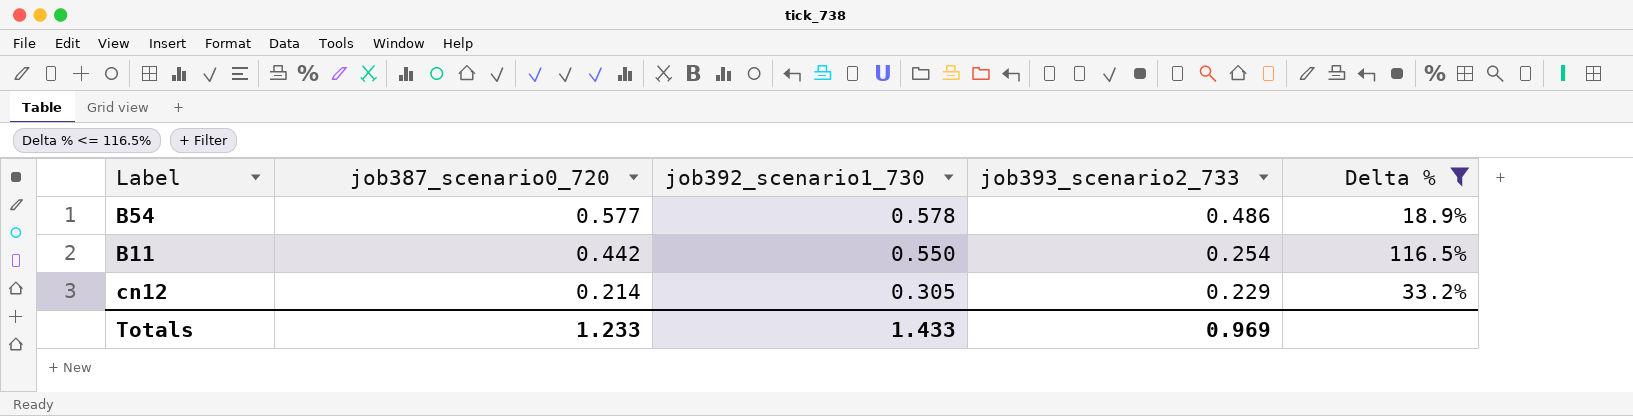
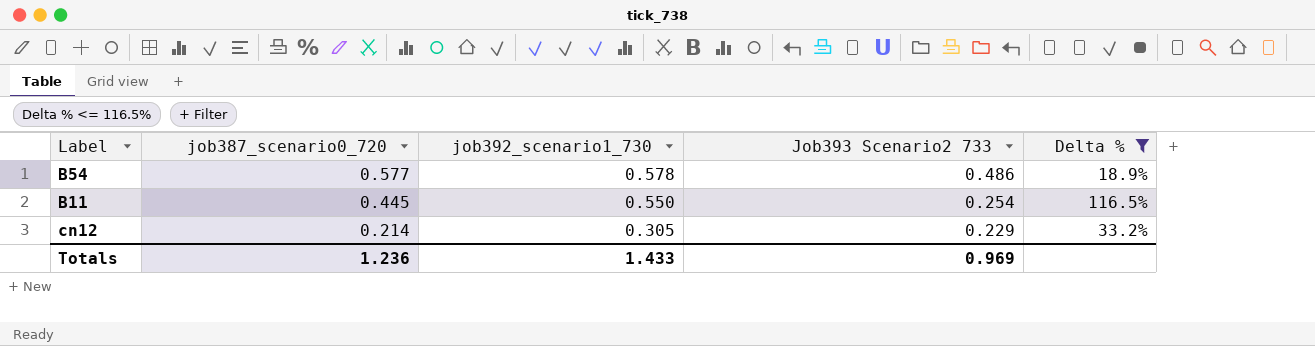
column name: job393_scenario2_733 -> Job393 Scenario2 733
B11 | job387_scenario0_720: 0.442 -> 0.445
Totals | job387_scenario0_720: 1.233 -> 1.236

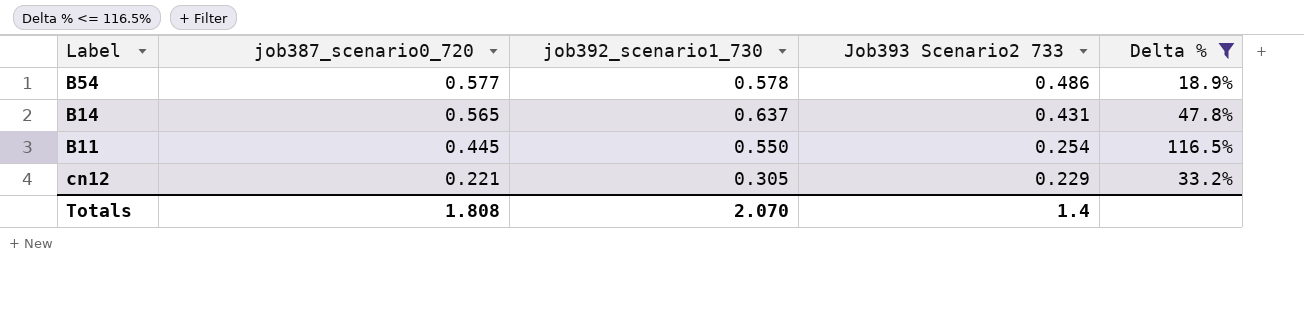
row B14: none -> 0.565 | 0.637 | 0.431 | 47.8%
cn12 | job387_scenario0_720: 0.214 -> 0.221
Totals | job387_scenario0_720: 1.236 -> 1.808
Totals | job392_scenario1_730: 1.433 -> 2.070
Totals | Job393 Scenario2 733: 0.969 -> 1.4

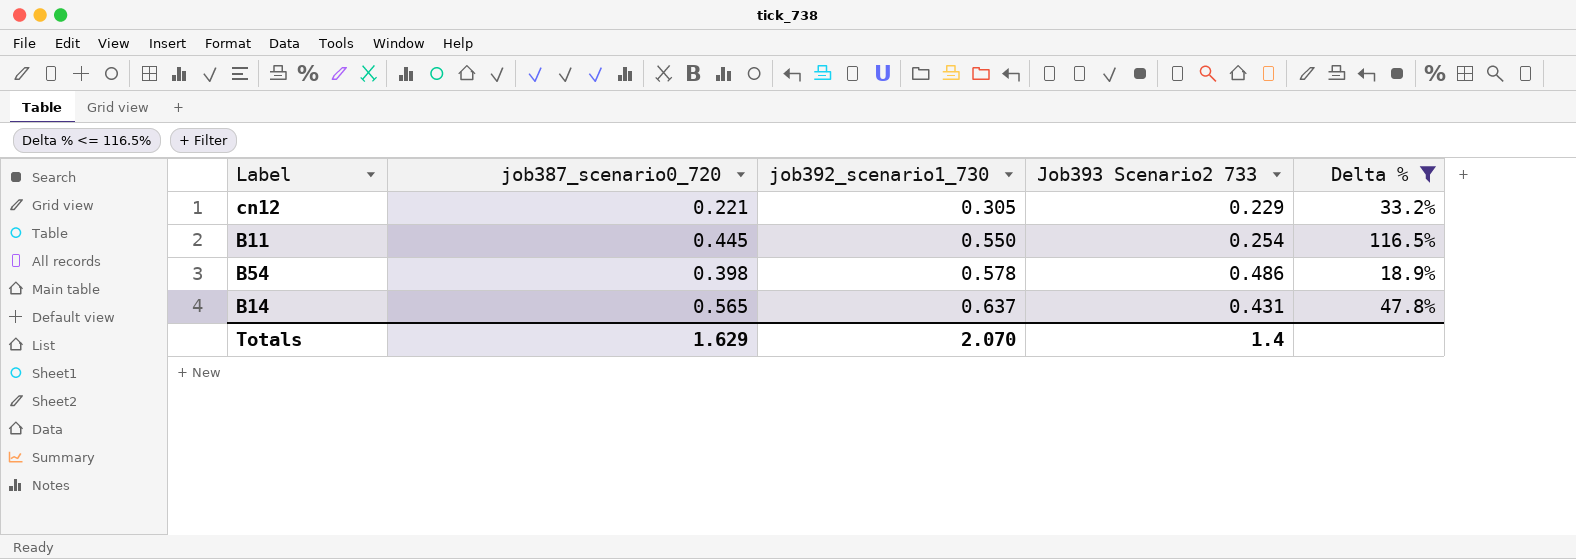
row order: job387_scenario0_720 descending -> job392_scenario1_730 ascending
B54 | job387_scenario0_720: 0.577 -> 0.398
Totals | job387_scenario0_720: 1.808 -> 1.629

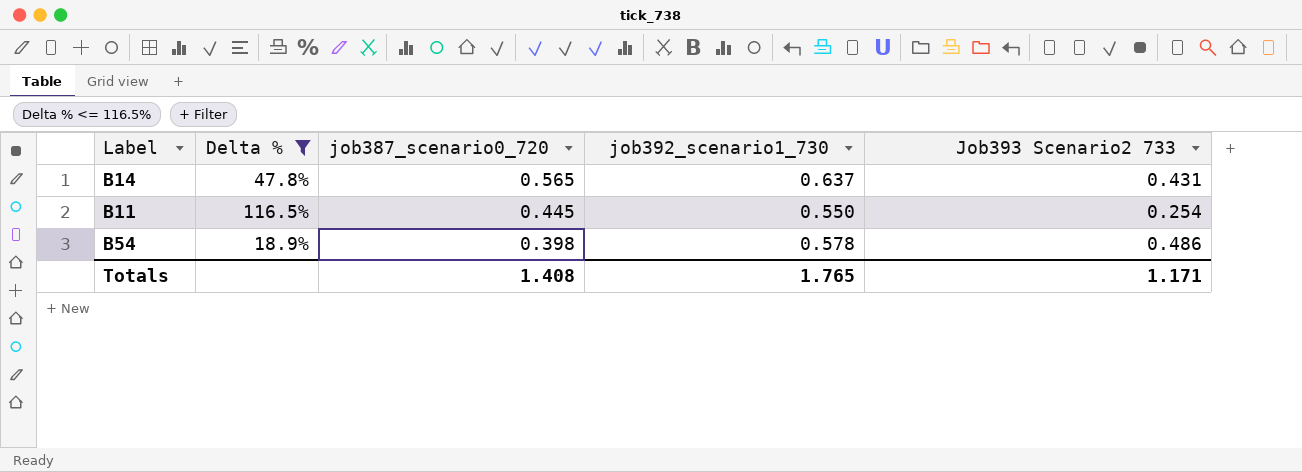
row order: job392_scenario1_730 ascending -> job387_scenario0_720 descending
column Delta % | position: 5 -> 2
row cn12: 0.221 | 0.305 | 0.229 | 33.2% -> none
Totals | job387_scenario0_720: 1.629 -> 1.408
Totals | job392_scenario1_730: 2.070 -> 1.765
Totals | Job393 Scenario2 733: 1.4 -> 1.171

